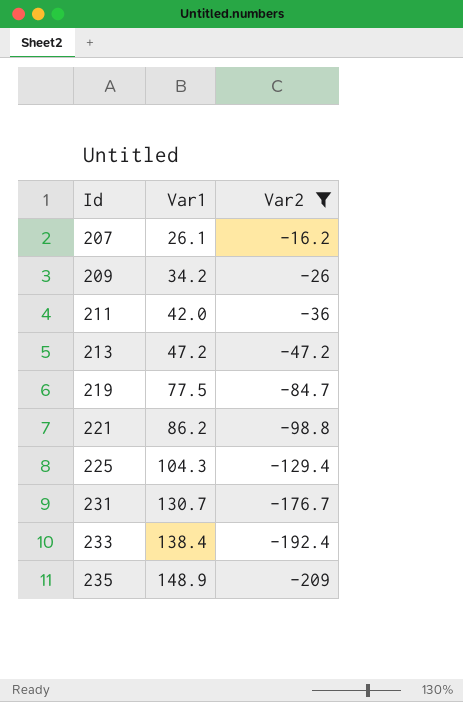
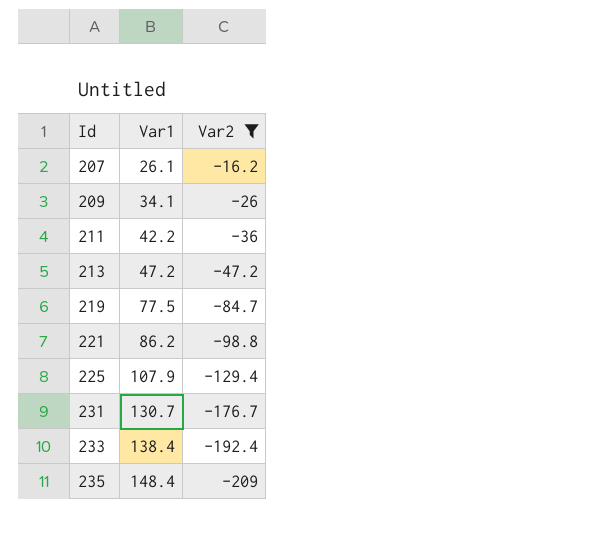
209 | Var1: 34.2 -> 34.1
211 | Var1: 42.0 -> 42.2
225 | Var1: 104.3 -> 107.9
235 | Var1: 148.9 -> 148.4

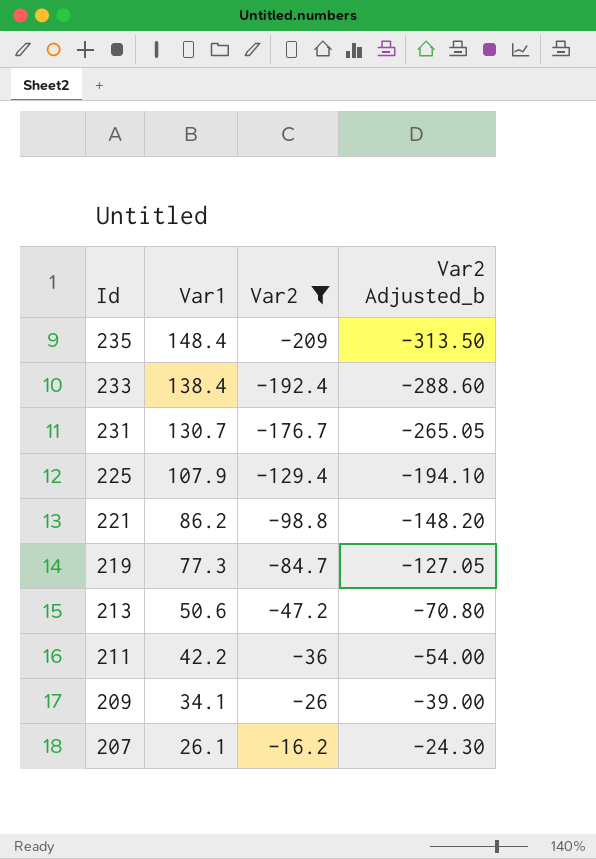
row order: Id ascending -> Id descending
column Var2 Adjusted_b | formula: none -> [Var2] * 1.5
219 | Var1: 77.5 -> 77.3
213 | Var1: 47.2 -> 50.6

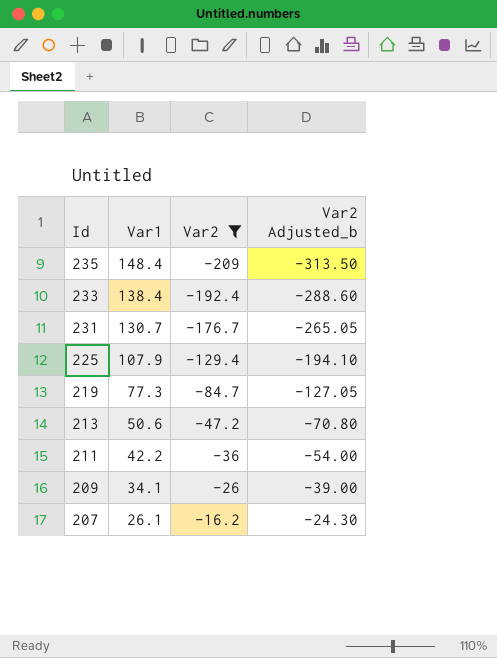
row 221: 86.2 | -98.8 | -148.20 -> none

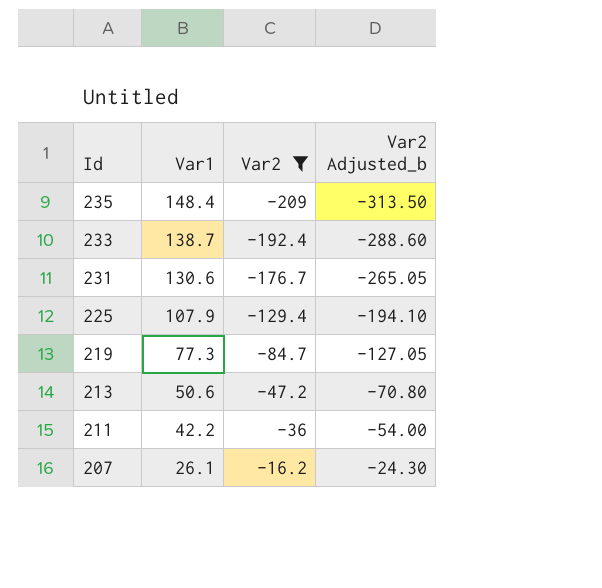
row 209: 34.1 | -26 | -39.00 -> none
233 | Var1: 138.4 -> 138.7
231 | Var1: 130.7 -> 130.6

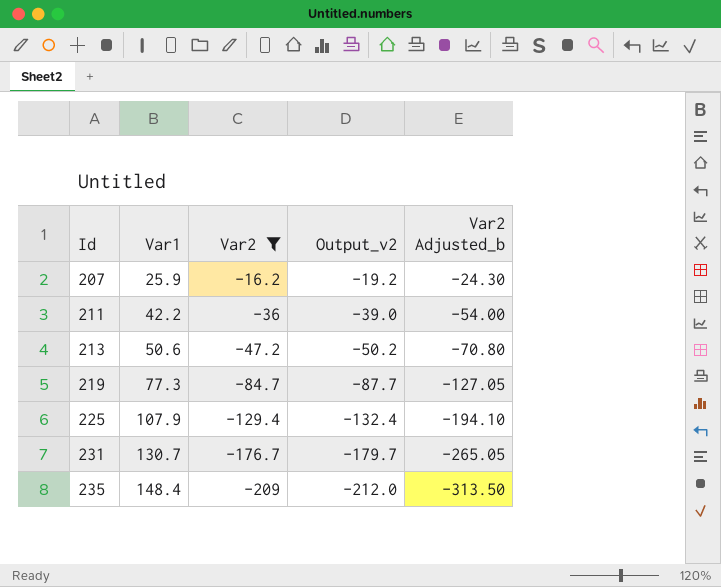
row order: Id descending -> Id ascending
column Output_v2 | formula: none -> [Var2] - 3
row 233: 138.7 | -192.4 | -288.60 -> none
207 | Var1: 26.1 -> 25.9
231 | Var1: 130.6 -> 130.7

